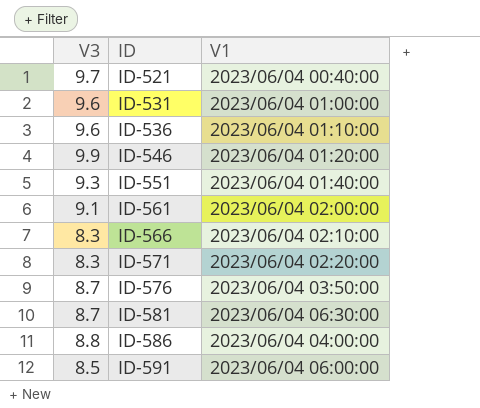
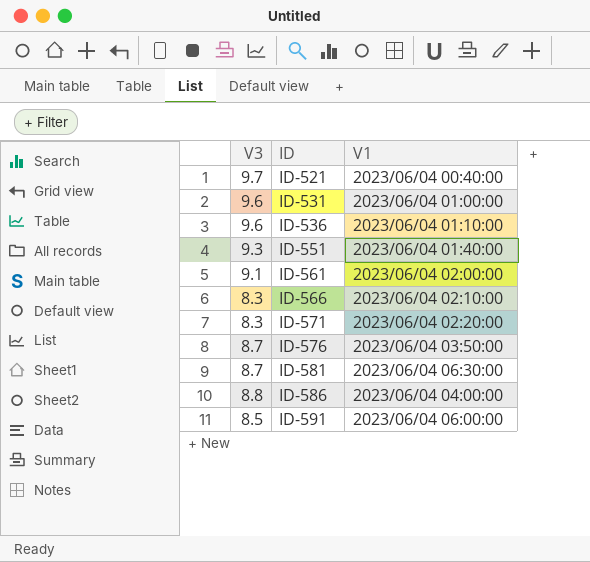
row ID-546: 9.9 | 2023/06/04 01:20:00 -> none

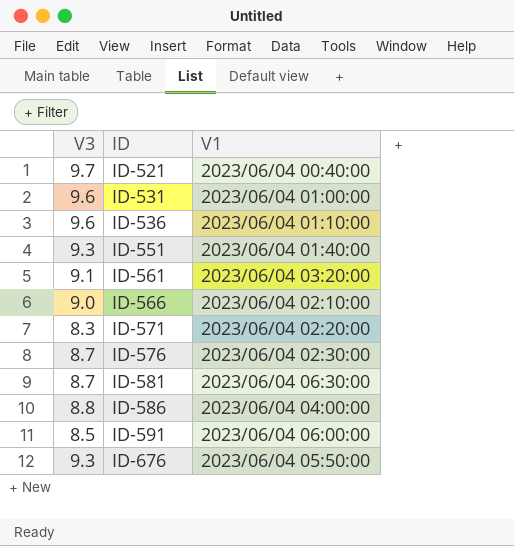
ID-561 | V1: 2023/06/04 02:00:00 -> 2023/06/04 03:20:00
ID-566 | V3: 8.3 -> 9.0
ID-576 | V1: 2023/06/04 03:50:00 -> 2023/06/04 02:30:00
row ID-676: none -> 9.3 | 2023/06/04 05:50:00

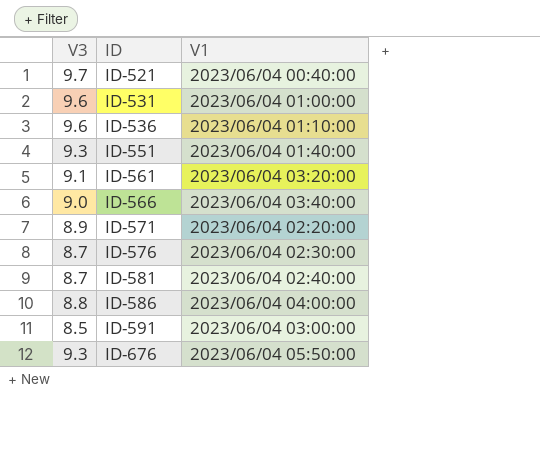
ID-566 | V1: 2023/06/04 02:10:00 -> 2023/06/04 03:40:00
ID-571 | V3: 8.3 -> 8.9
ID-581 | V1: 2023/06/04 06:30:00 -> 2023/06/04 02:40:00
ID-591 | V1: 2023/06/04 06:00:00 -> 2023/06/04 03:00:00

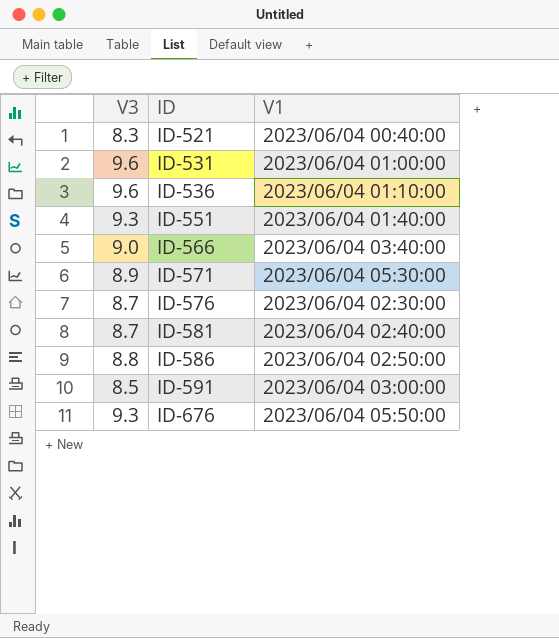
row ID-561: 9.1 | 2023/06/04 03:20:00 -> none
ID-521 | V3: 9.7 -> 8.3
ID-571 | V1: 2023/06/04 02:20:00 -> 2023/06/04 05:30:00
ID-586 | V1: 2023/06/04 04:00:00 -> 2023/06/04 02:50:00

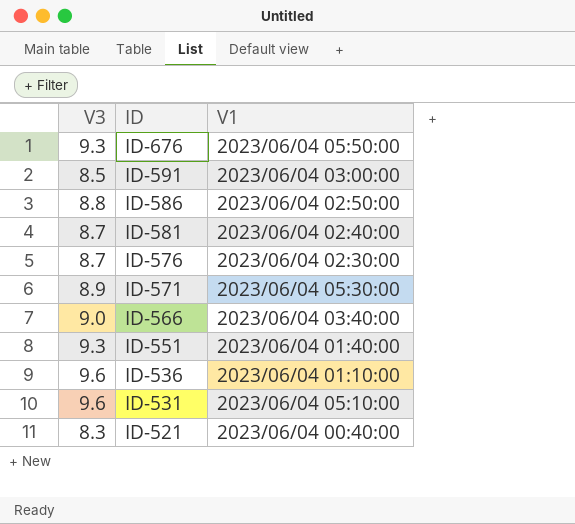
row order: ID ascending -> ID descending
ID-531 | V1: 2023/06/04 01:00:00 -> 2023/06/04 05:10:00

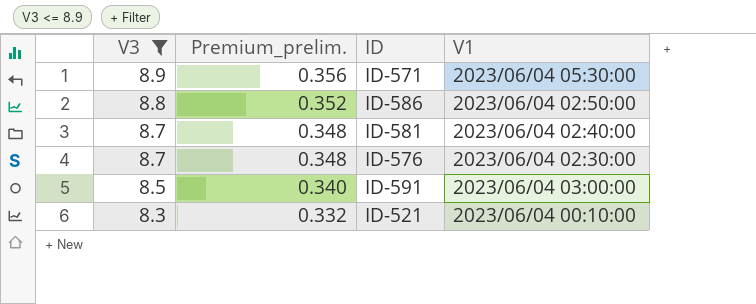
filter: none -> V3 <= 8.9
row order: ID descending -> V3 descending
column Premium_prelim. | formula: none -> [V3] * 0.04
ID-521 | V1: 2023/06/04 00:40:00 -> 2023/06/04 00:10:00

